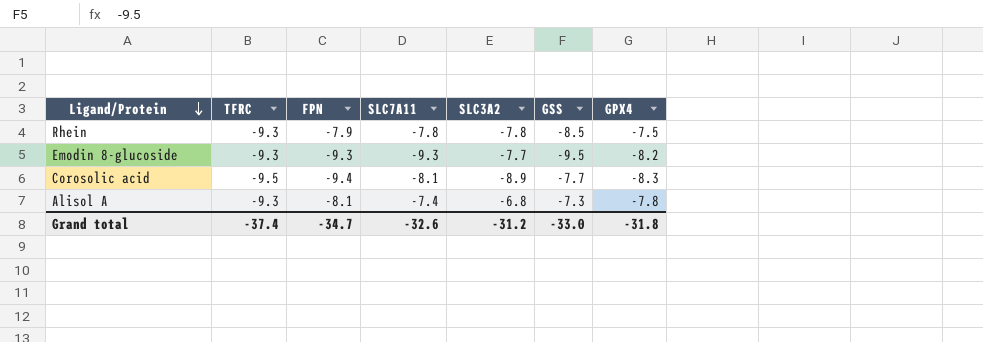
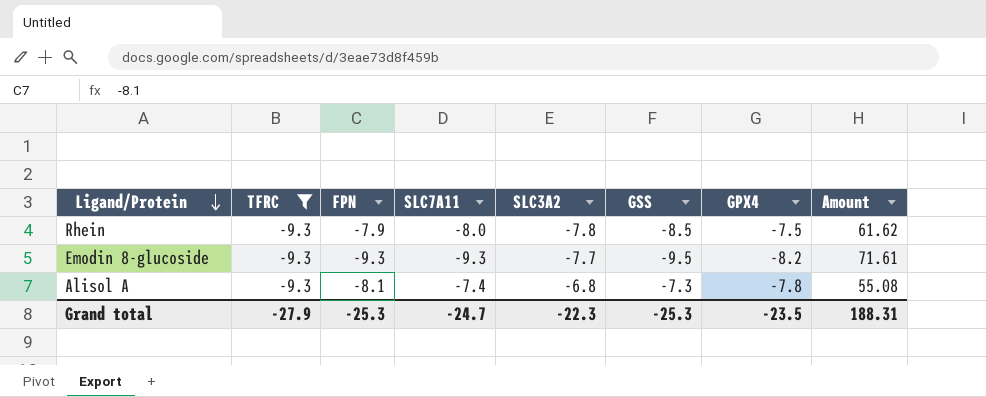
filter: none -> TFRC = -9.3
column Amount | formula: none -> [FPN] * [SLC3A2]
Rhein | SLC7A11: -7.8 -> -8.0
Grand total | TFRC: -37.4 -> -27.9
Grand total | FPN: -34.7 -> -25.3
Grand total | SLC7A11: -32.6 -> -24.7
Grand total | SLC3A2: -31.2 -> -22.3
Grand total | GSS: -33.0 -> -25.3
Grand total | GPX4: -31.8 -> -23.5

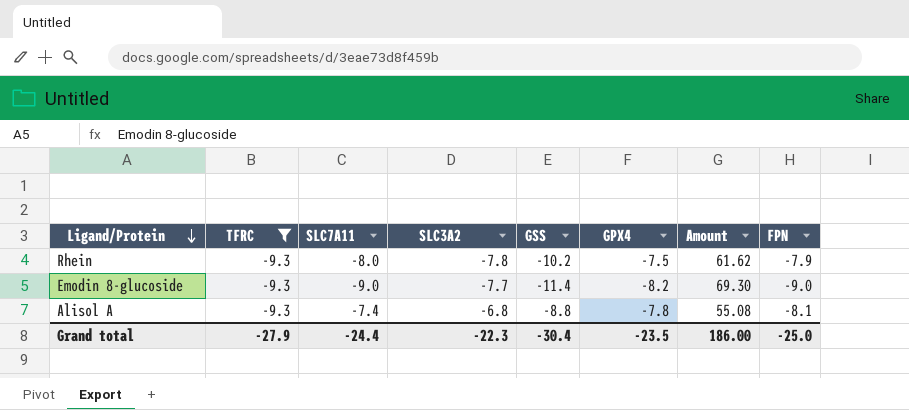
column FPN | position: 3 -> 8
Rhein | GSS: -8.5 -> -10.2
Emodin 8-glucoside | SLC7A11: -9.3 -> -9.0
Emodin 8-glucoside | GSS: -9.5 -> -11.4
Emodin 8-glucoside | Amount: 71.61 -> 69.30
Emodin 8-glucoside | FPN: -9.3 -> -9.0
Alisol A | GSS: -7.3 -> -8.8
Grand total | SLC7A11: -24.7 -> -24.4
Grand total | GSS: -25.3 -> -30.4
Grand total | Amount: 188.31 -> 186.00
Grand total | FPN: -25.3 -> -25.0

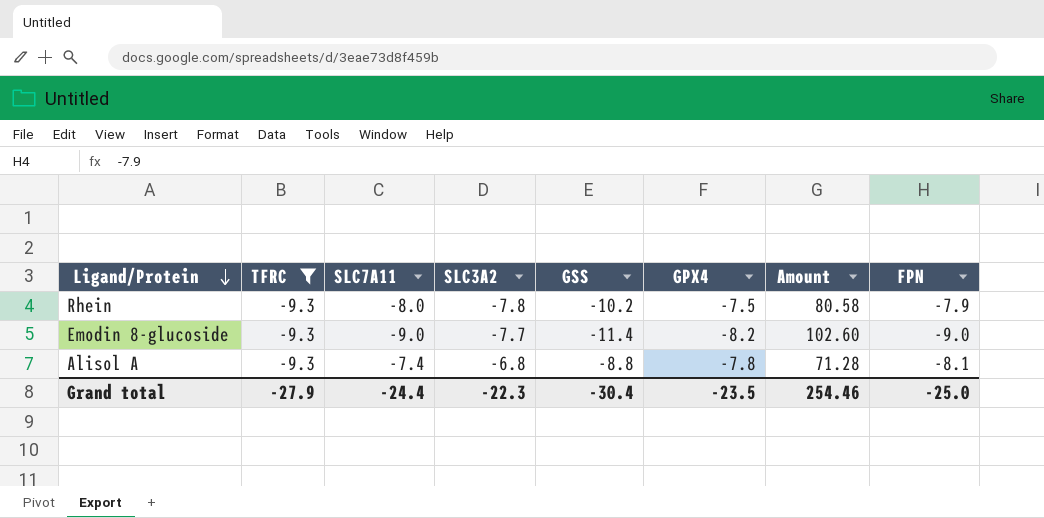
column Amount | formula: [SLC3A2] * [FPN] -> [GSS] * [FPN]
Grand total | Amount: 186.00 -> 254.46

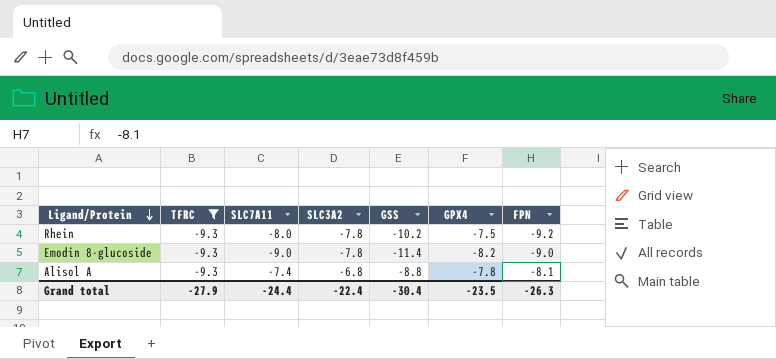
column Amount | formula: [GSS] * [FPN] -> none
Rhein | FPN: -7.9 -> -9.2
Emodin 8-glucoside | SLC3A2: -7.7 -> -7.8
Grand total | SLC3A2: -22.3 -> -22.4
Grand total | FPN: -25.0 -> -26.3

